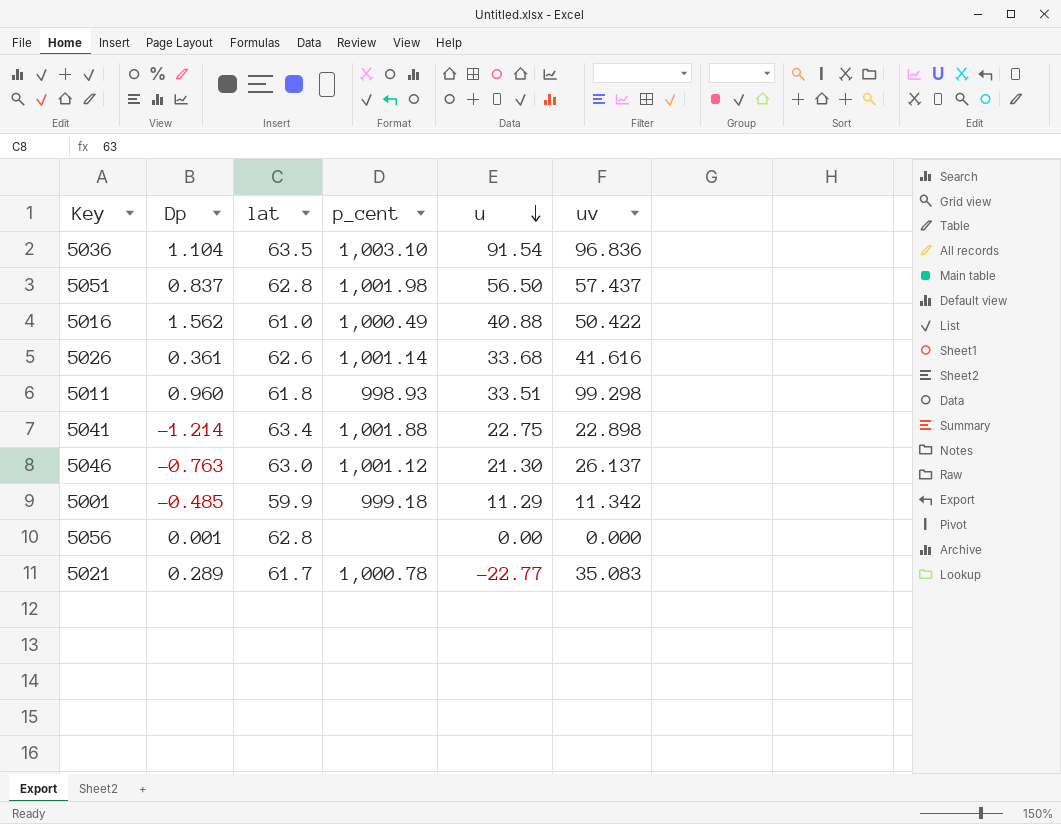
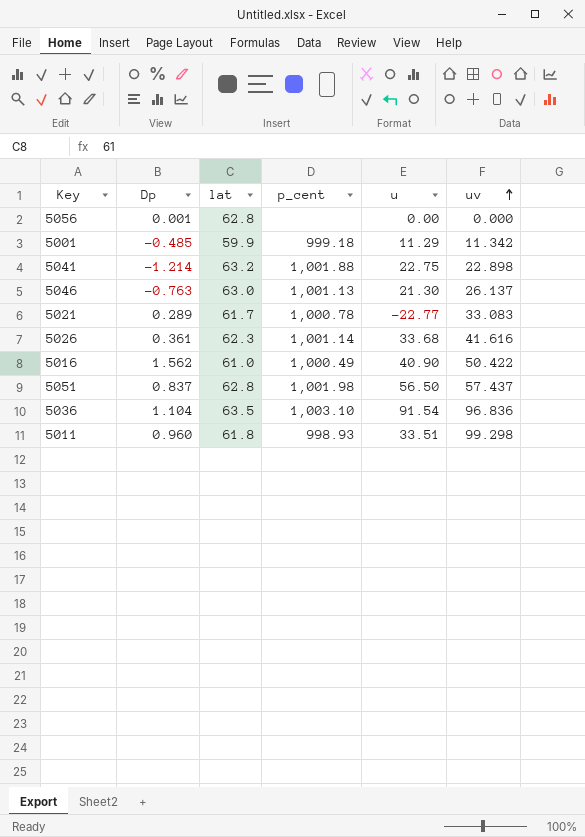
row order: u descending -> uv ascending
5041 | lat: 63.4 -> 63.2
5046 | p_cent: 1,001.12 -> 1,001.13
5021 | uv: 35.083 -> 33.083
5026 | lat: 62.6 -> 62.3
5016 | u: 40.88 -> 40.90

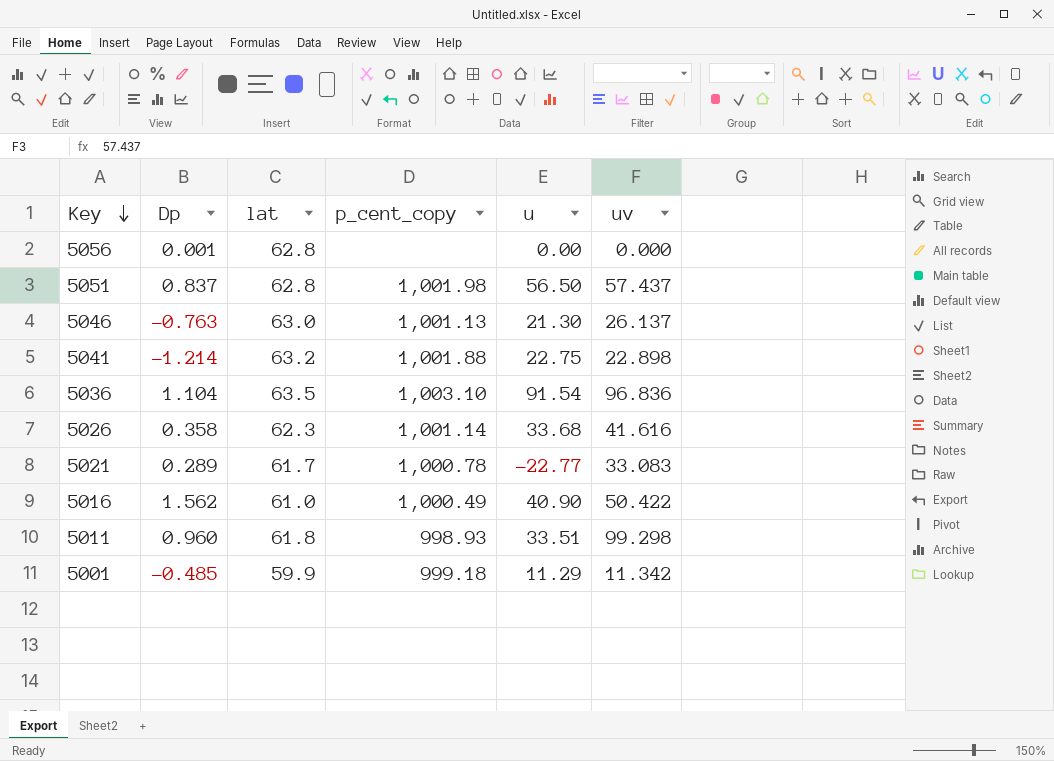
row order: uv ascending -> Key descending
column name: p_cent -> p_cent_copy
5026 | Dp: 0.361 -> 0.358

